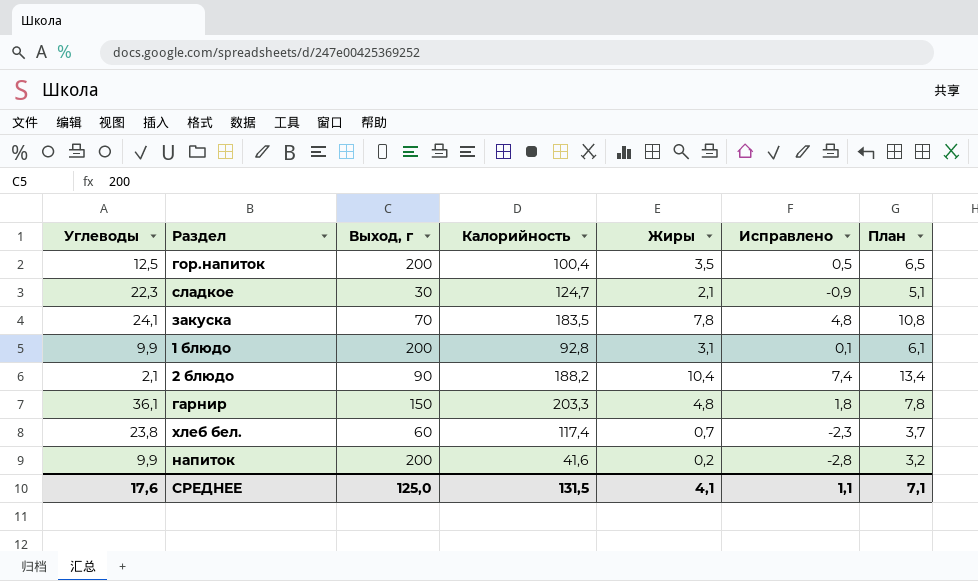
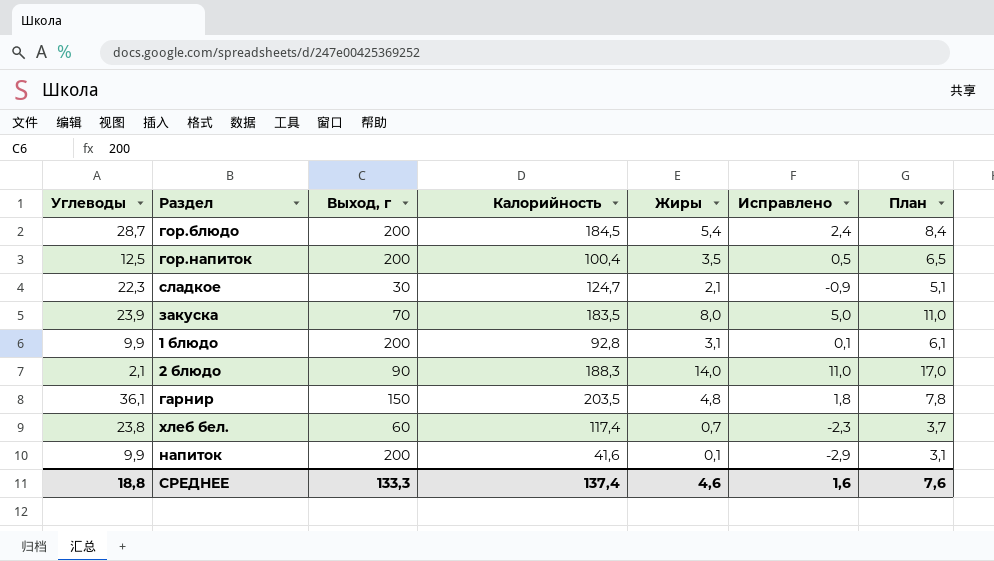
row гор.блюдо: none -> 28,7 | 200 | 184,5 | 5,4 | 2,4 | 8,4
закуска | Углеводы: 24,1 -> 23,9
закуска | Жиры: 7,8 -> 8,0
закуска | Исправлено: 4,8 -> 5,0
закуска | План: 10,8 -> 11,0
2 блюдо | Калорийность: 188,2 -> 188,3
2 блюдо | Жиры: 10,4 -> 14,0
2 блюдо | Исправлено: 7,4 -> 11,0
2 блюдо | План: 13,4 -> 17,0
гарнир | Калорийность: 203,3 -> 203,5
напиток | Жиры: 0,2 -> 0,1
напиток | Исправлено: -2,8 -> -2,9
напиток | План: 3,2 -> 3,1
СРЕДНЕЕ | Углеводы: 17,6 -> 18,8
СРЕДНЕЕ | Выход, г: 125,0 -> 133,3
СРЕДНЕЕ | Калорийность: 131,5 -> 137,4
СРЕДНЕЕ | Жиры: 4,1 -> 4,6
СРЕДНЕЕ | Исправлено: 1,1 -> 1,6
СРЕДНЕЕ | План: 7,1 -> 7,6

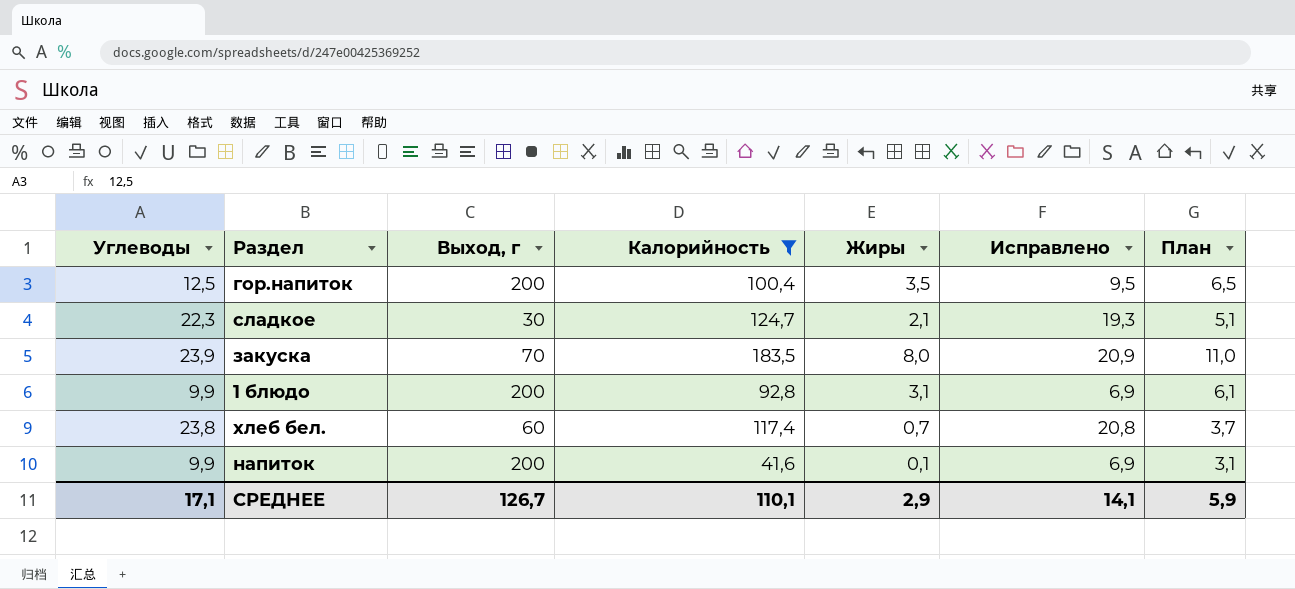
filter: none -> Калорийность <= 183,5
column Исправлено | formula: [Жиры] - 3 -> [Углеводы] - 3
СРЕДНЕЕ | Углеводы: 18,8 -> 17,1
СРЕДНЕЕ | Выход, г: 133,3 -> 126,7
СРЕДНЕЕ | Калорийность: 137,4 -> 110,1
СРЕДНЕЕ | Жиры: 4,6 -> 2,9
СРЕДНЕЕ | Исправлено: 1,6 -> 14,1
СРЕДНЕЕ | План: 7,6 -> 5,9

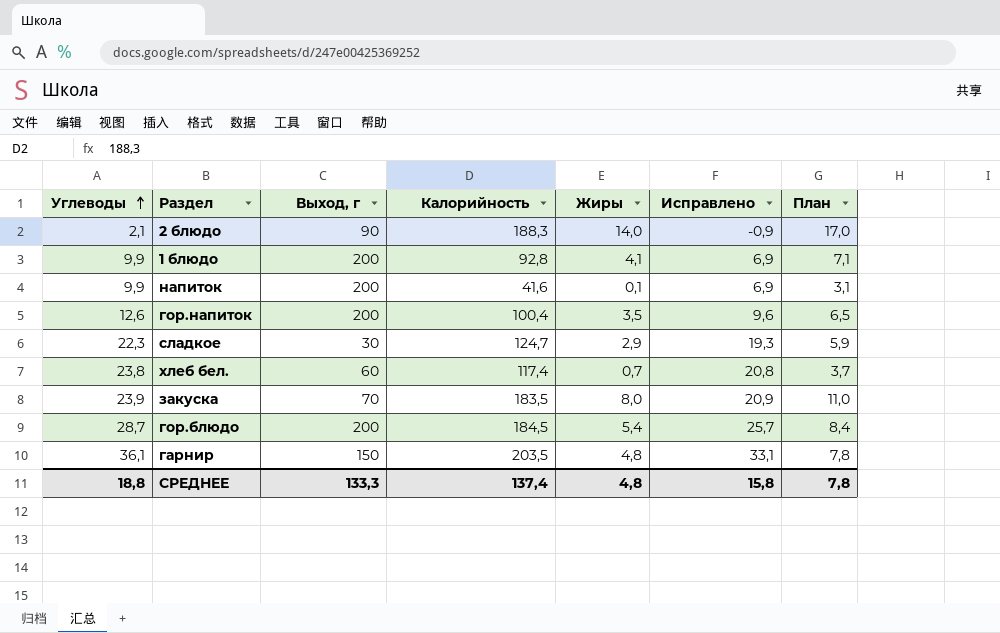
filter: Калорийность <= 183,5 -> none
row order: none -> Углеводы ascending
1 блюдо | Жиры: 3,1 -> 4,1
1 блюдо | План: 6,1 -> 7,1
гор.напиток | Углеводы: 12,5 -> 12,6
гор.напиток | Исправлено: 9,5 -> 9,6
сладкое | Жиры: 2,1 -> 2,9
сладкое | План: 5,1 -> 5,9
СРЕДНЕЕ | Углеводы: 17,1 -> 18,8
СРЕДНЕЕ | Выход, г: 126,7 -> 133,3
СРЕДНЕЕ | Калорийность: 110,1 -> 137,4
СРЕДНЕЕ | Жиры: 2,9 -> 4,8
СРЕДНЕЕ | Исправлено: 14,1 -> 15,8
СРЕДНЕЕ | План: 5,9 -> 7,8

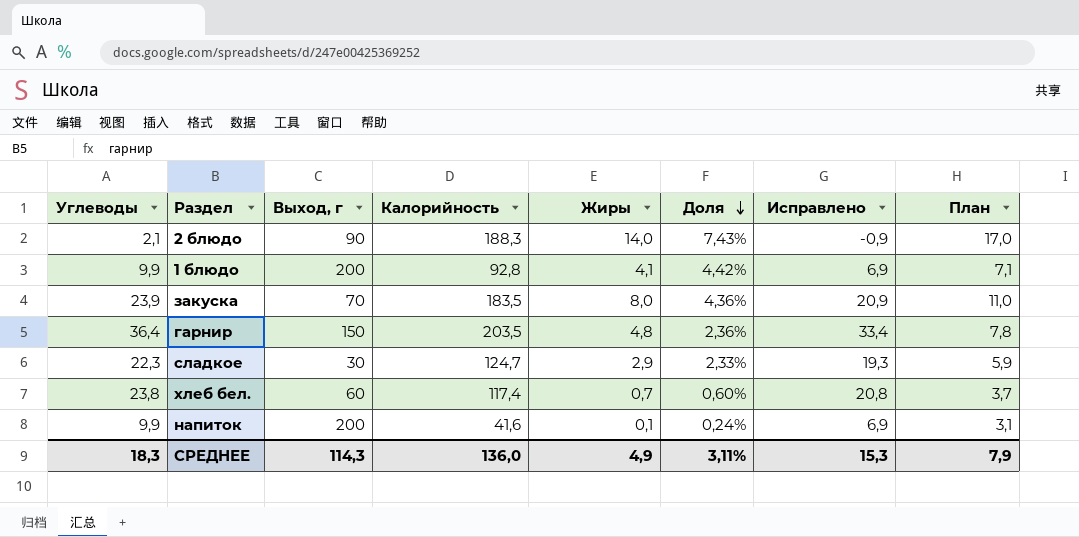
row order: Углеводы ascending -> Доля descending
column Доля | formula: none -> [Жиры] / [Калорийность]
row гор.напиток: 12,6 | 200 | 100,4 | 3,5 | 9,6 | 6,5 -> none
row гор.блюдо: 28,7 | 200 | 184,5 | 5,4 | 25,7 | 8,4 -> none
гарнир | Углеводы: 36,1 -> 36,4
гарнир | Исправлено: 33,1 -> 33,4
СРЕДНЕЕ | Углеводы: 18,8 -> 18,3
СРЕДНЕЕ | Выход, г: 133,3 -> 114,3
СРЕДНЕЕ | Калорийность: 137,4 -> 136,0
СРЕДНЕЕ | Жиры: 4,8 -> 4,9
СРЕДНЕЕ | Исправлено: 15,8 -> 15,3
СРЕДНЕЕ | План: 7,8 -> 7,9

